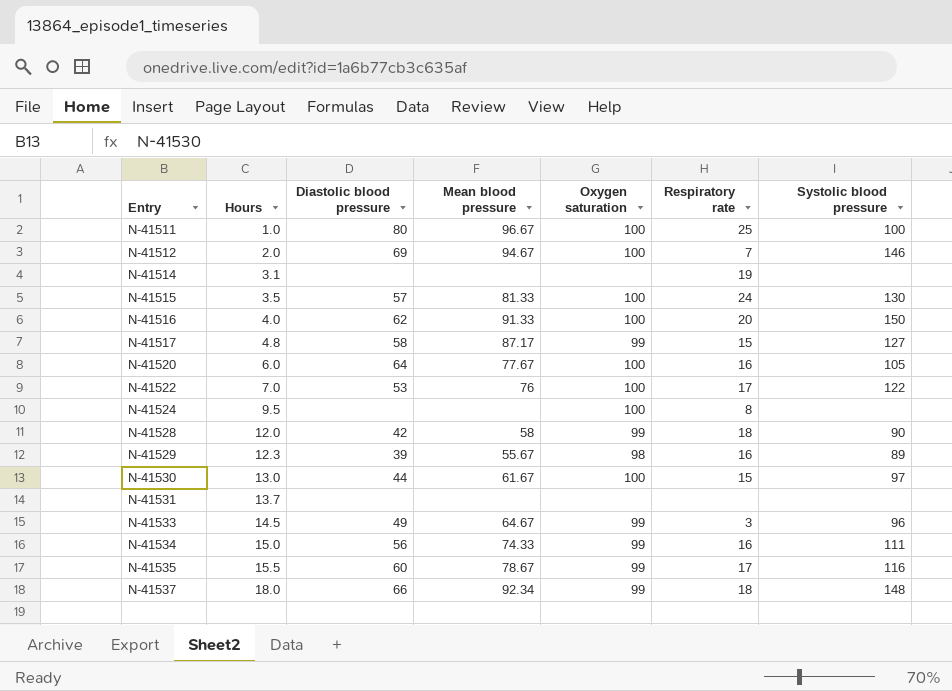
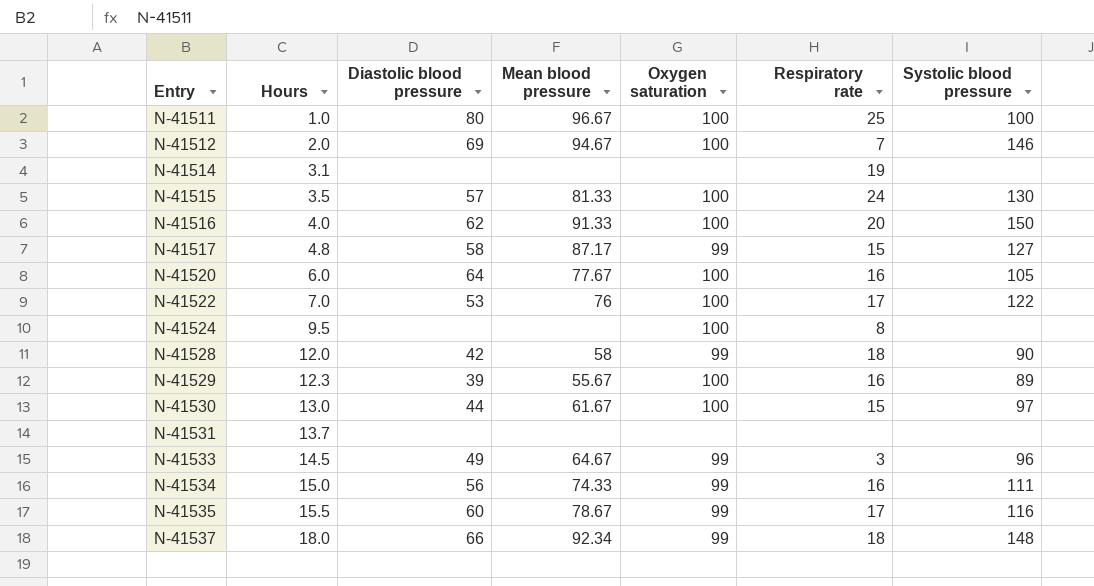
N-41529 | Oxygen saturation: 98 -> 100

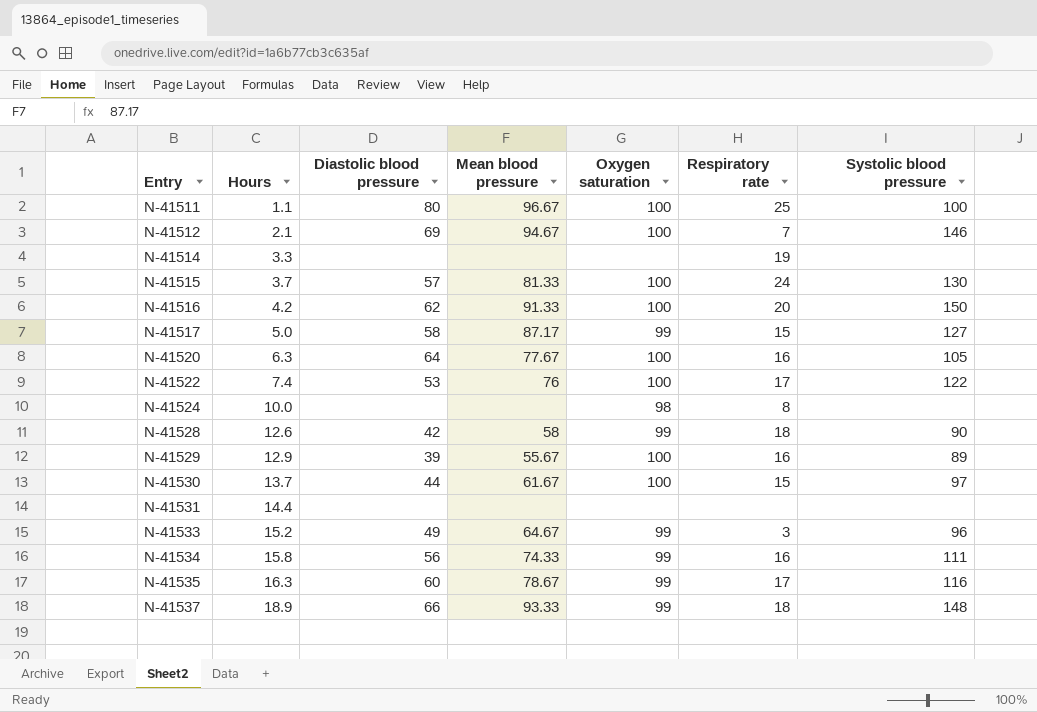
N-41511 | Hours: 1.0 -> 1.1
N-41512 | Hours: 2.0 -> 2.1
N-41514 | Hours: 3.1 -> 3.3
N-41515 | Hours: 3.5 -> 3.7
N-41516 | Hours: 4.0 -> 4.2
N-41517 | Hours: 4.8 -> 5.0
N-41520 | Hours: 6.0 -> 6.3
N-41522 | Hours: 7.0 -> 7.4
N-41524 | Hours: 9.5 -> 10.0
N-41524 | Oxygen saturation: 100 -> 98
N-41528 | Hours: 12.0 -> 12.6
N-41529 | Hours: 12.3 -> 12.9
N-41530 | Hours: 13.0 -> 13.7
N-41531 | Hours: 13.7 -> 14.4
N-41533 | Hours: 14.5 -> 15.2
N-41534 | Hours: 15.0 -> 15.8
N-41535 | Hours: 15.5 -> 16.3
N-41537 | Hours: 18.0 -> 18.9
N-41537 | Mean blood pressure: 92.34 -> 93.33

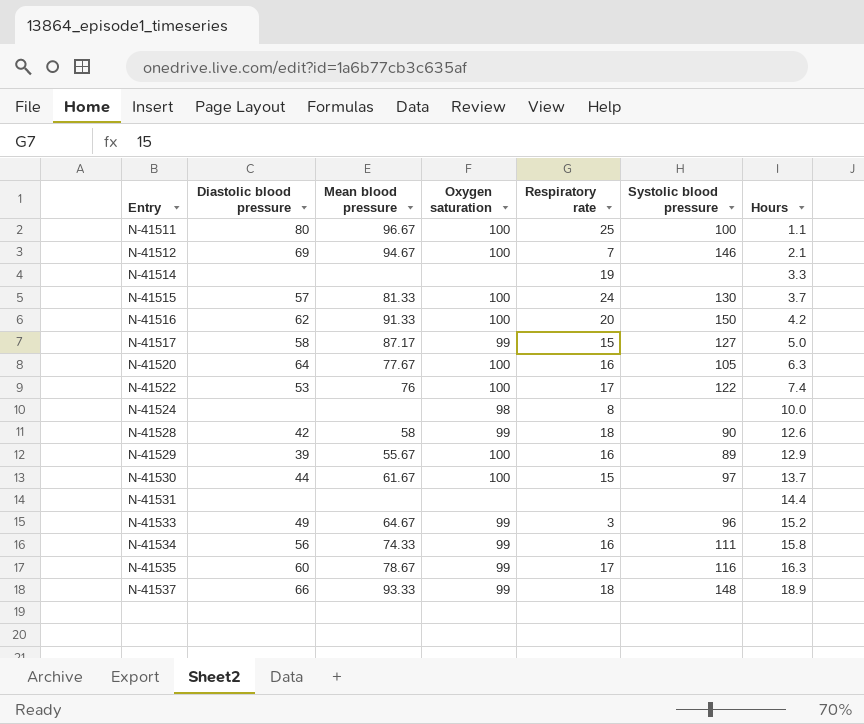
column Hours | position: 2 -> 7

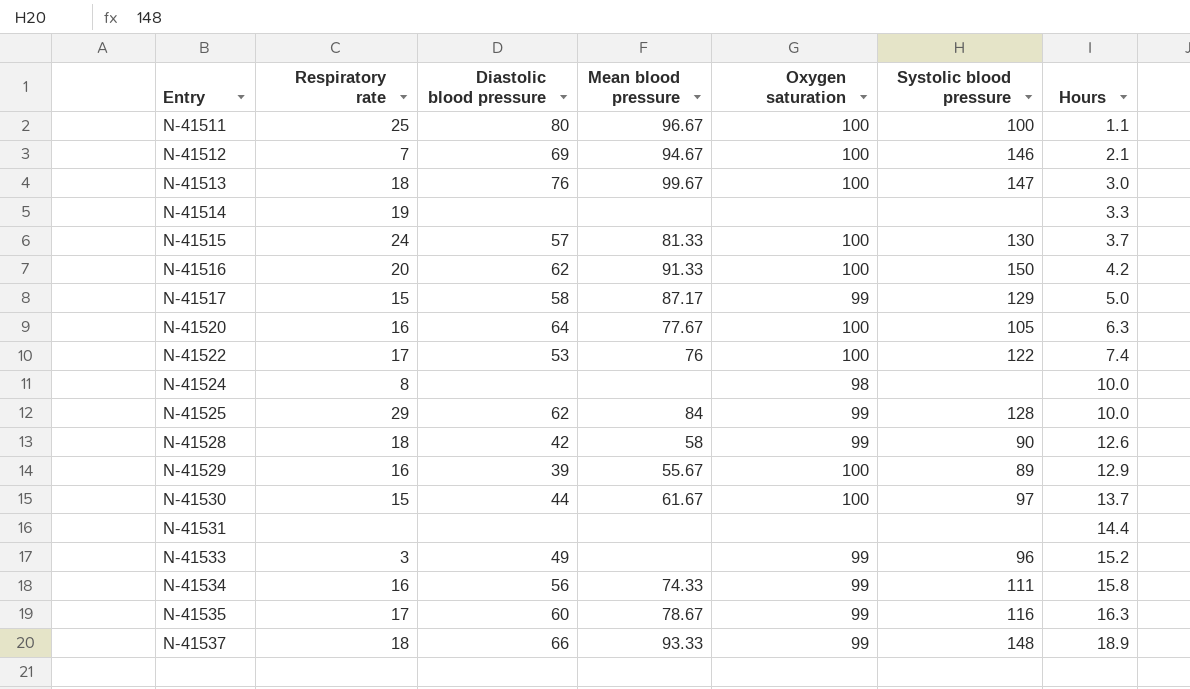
column Respiratory rate | position: 5 -> 2
row N-41513: none -> 18 | 76 | 99.67 | 100 | 147 | 3.0
N-41517 | Systolic blood pressure: 127 -> 129
row N-41525: none -> 29 | 62 | 84 | 99 | 128 | 10.0
N-41533 | Mean blood pressure: 64.67 -> none

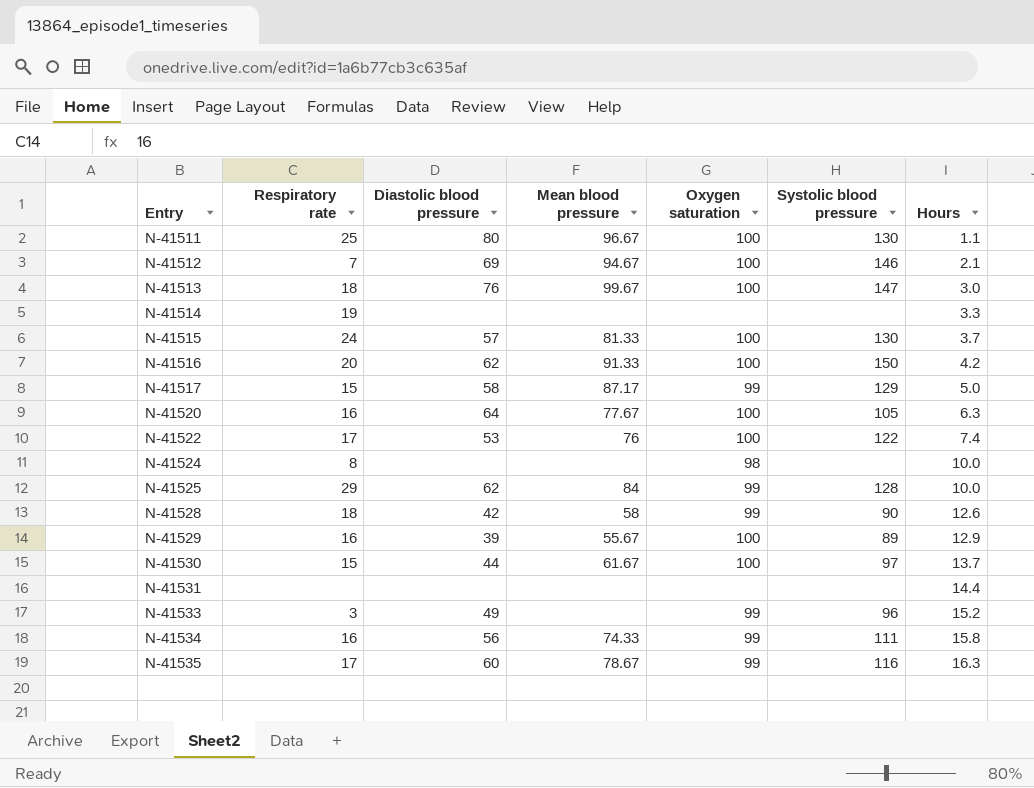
row N-41537: 18 | 66 | 93.33 | 99 | 148 | 18.9 -> none
N-41511 | Systolic blood pressure: 100 -> 130

